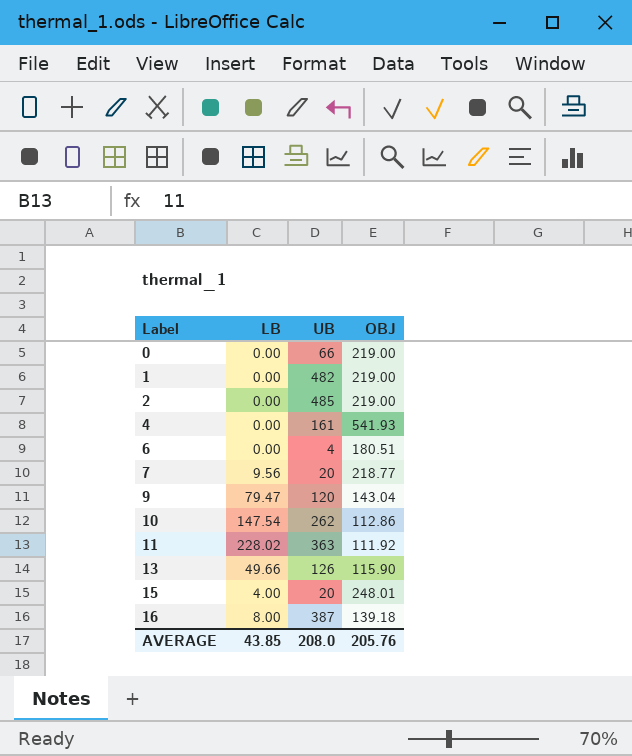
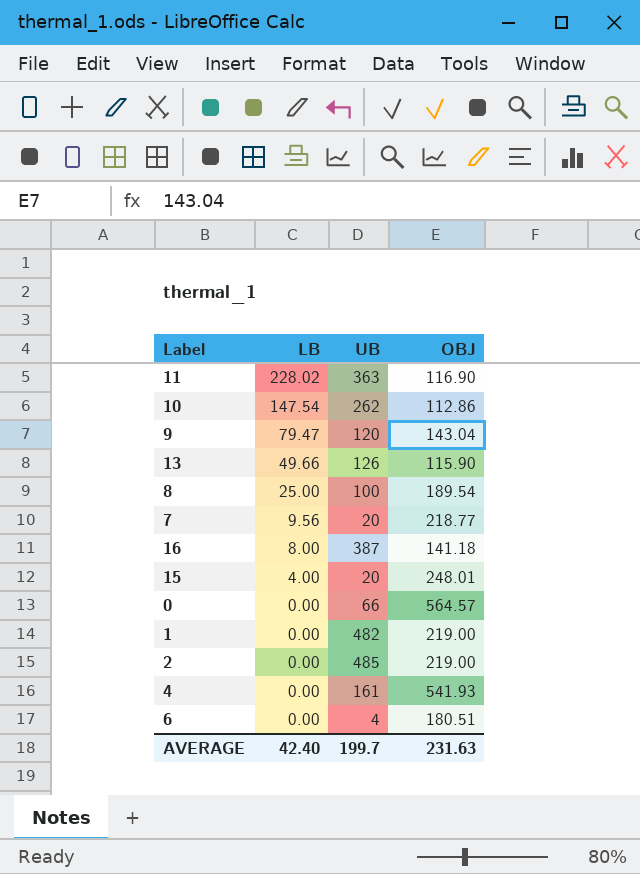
row order: Label ascending -> LB descending
11 | OBJ: 111.92 -> 116.90
row 8: none -> 25.00 | 100 | 189.54
16 | OBJ: 139.18 -> 141.18
0 | OBJ: 219.00 -> 564.57
AVERAGE | LB: 43.85 -> 42.40
AVERAGE | UB: 208.0 -> 199.7
AVERAGE | OBJ: 205.76 -> 231.63

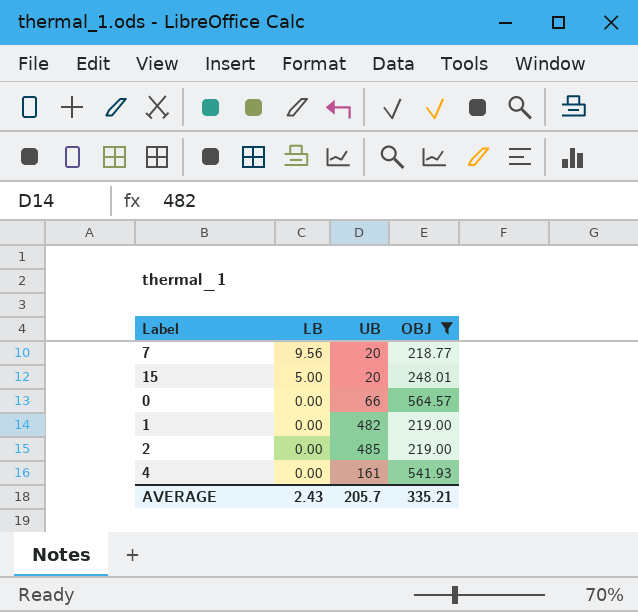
filter: none -> OBJ >= 218.77
15 | LB: 4.00 -> 5.00
AVERAGE | LB: 42.40 -> 2.43
AVERAGE | UB: 199.7 -> 205.7
AVERAGE | OBJ: 231.63 -> 335.21

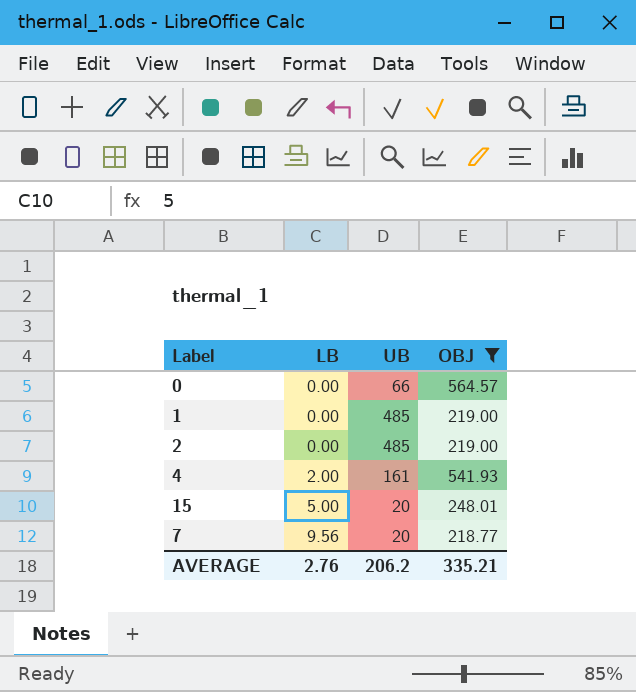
row order: LB descending -> LB ascending
1 | UB: 482 -> 485
4 | LB: 0.00 -> 2.00
AVERAGE | LB: 2.43 -> 2.76
AVERAGE | UB: 205.7 -> 206.2

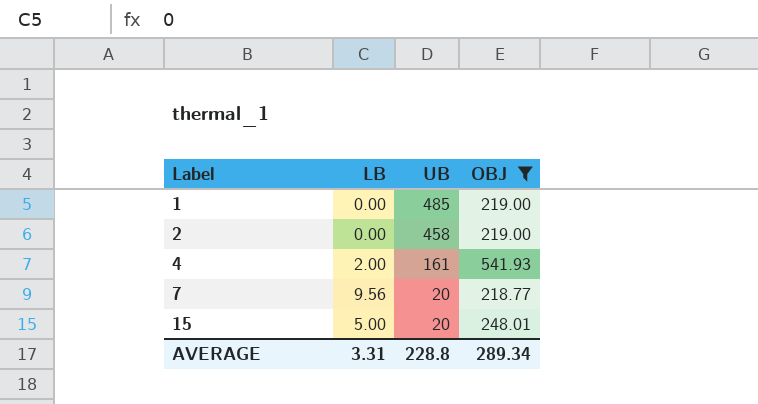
row order: LB ascending -> Label ascending
row 0: 0.00 | 66 | 564.57 -> none
2 | UB: 485 -> 458
AVERAGE | LB: 2.76 -> 3.31
AVERAGE | UB: 206.2 -> 228.8
AVERAGE | OBJ: 335.21 -> 289.34

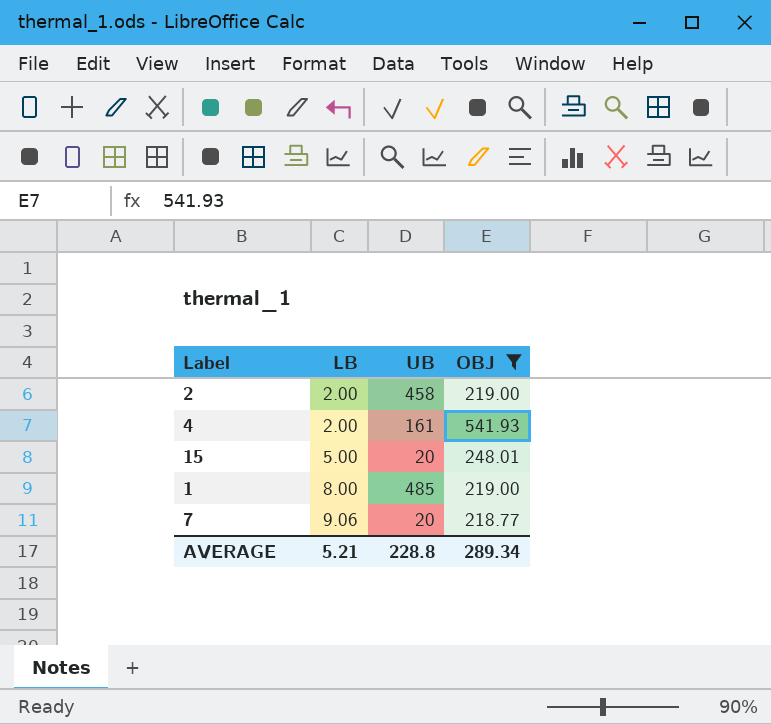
row order: Label ascending -> LB ascending
2 | LB: 0.00 -> 2.00
1 | LB: 0.00 -> 8.00
7 | LB: 9.56 -> 9.06
AVERAGE | LB: 3.31 -> 5.21

